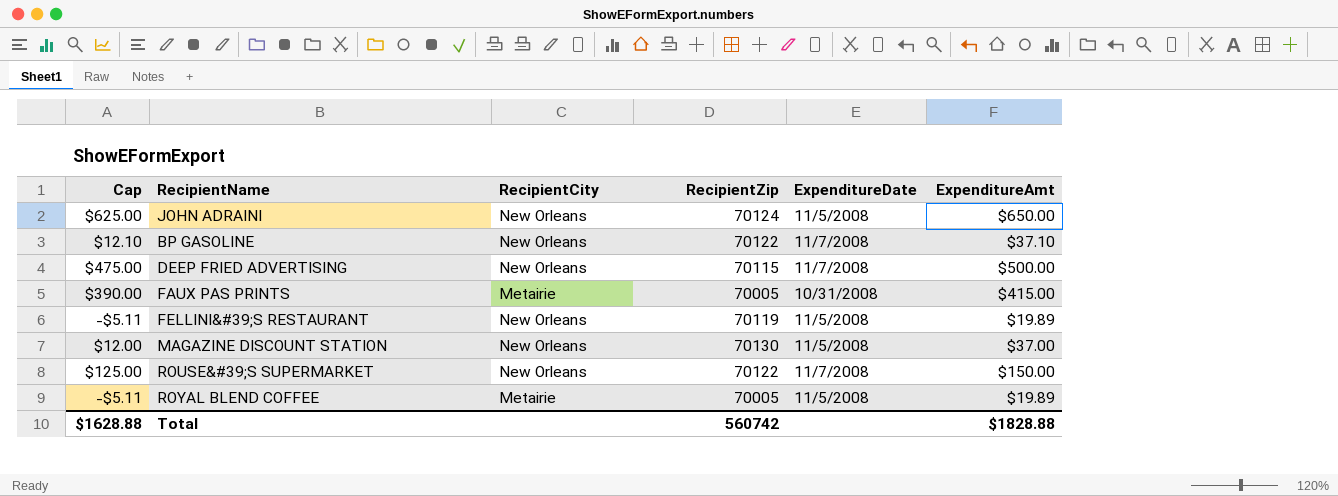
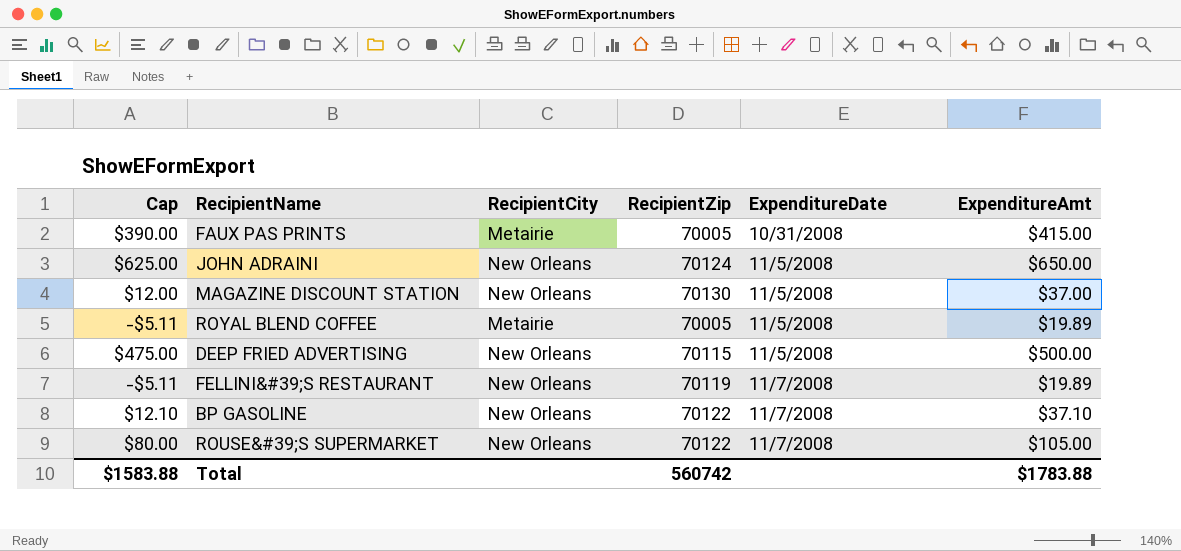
row order: none -> ExpenditureDate ascending
DEEP FRIED ADVERTISING | ExpenditureDate: 11/7/2008 -> 11/5/2008
FELLINI&#39;S RESTAURANT | ExpenditureDate: 11/5/2008 -> 11/7/2008
ROUSE&#39;S SUPERMARKET | Cap: $125.00 -> $80.00
ROUSE&#39;S SUPERMARKET | ExpenditureAmt: $150.00 -> $105.00
Total | Cap: $1628.88 -> $1583.88
Total | ExpenditureAmt: $1828.88 -> $1783.88

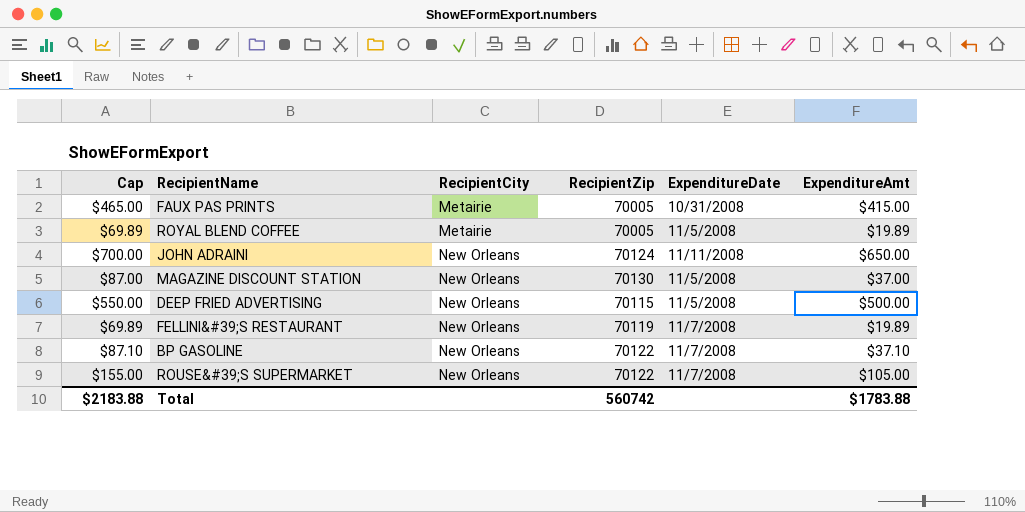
row order: ExpenditureDate ascending -> RecipientCity ascending
column Cap | formula: [ExpenditureAmt] - 25 -> [ExpenditureAmt] + 50
JOHN ADRAINI | ExpenditureDate: 11/5/2008 -> 11/11/2008
Total | Cap: $1583.88 -> $2183.88

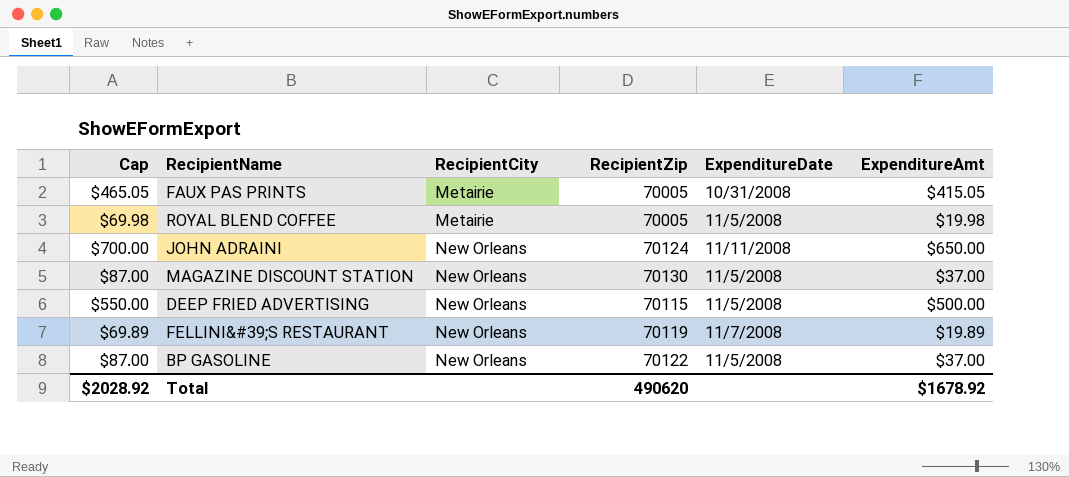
row ROUSE&#39;S SUPERMARKET: $155.00 | New Orleans | 70122 | 11/7/2008 | $105.00 -> none
FAUX PAS PRINTS | Cap: $465.00 -> $465.05
FAUX PAS PRINTS | ExpenditureAmt: $415.00 -> $415.05
ROYAL BLEND COFFEE | Cap: $69.89 -> $69.98
ROYAL BLEND COFFEE | ExpenditureAmt: $19.89 -> $19.98
BP GASOLINE | Cap: $87.10 -> $87.00
BP GASOLINE | ExpenditureDate: 11/7/2008 -> 11/5/2008
BP GASOLINE | ExpenditureAmt: $37.10 -> $37.00
Total | Cap: $2183.88 -> $2028.92
Total | RecipientZip: 560742 -> 490620
Total | ExpenditureAmt: $1783.88 -> $1678.92

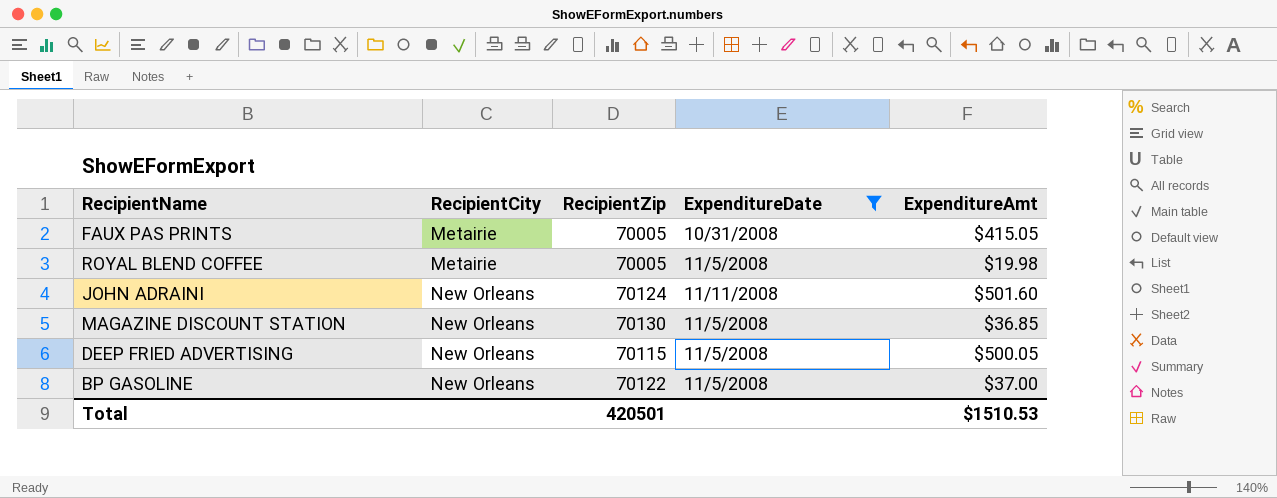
filter: none -> ExpenditureDate != 11/7/2008
column Cap | formula: [ExpenditureAmt] + 50 -> none
JOHN ADRAINI | ExpenditureAmt: $650.00 -> $501.60
MAGAZINE DISCOUNT STATION | ExpenditureAmt: $37.00 -> $36.85
DEEP FRIED ADVERTISING | ExpenditureAmt: $500.00 -> $500.05
Total | RecipientZip: 490620 -> 420501
Total | ExpenditureAmt: $1678.92 -> $1510.53

